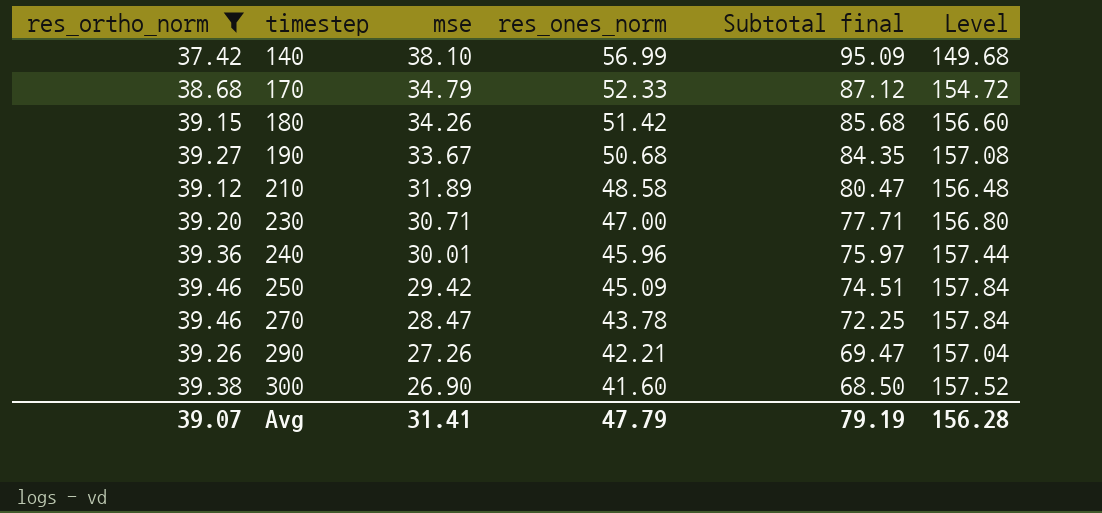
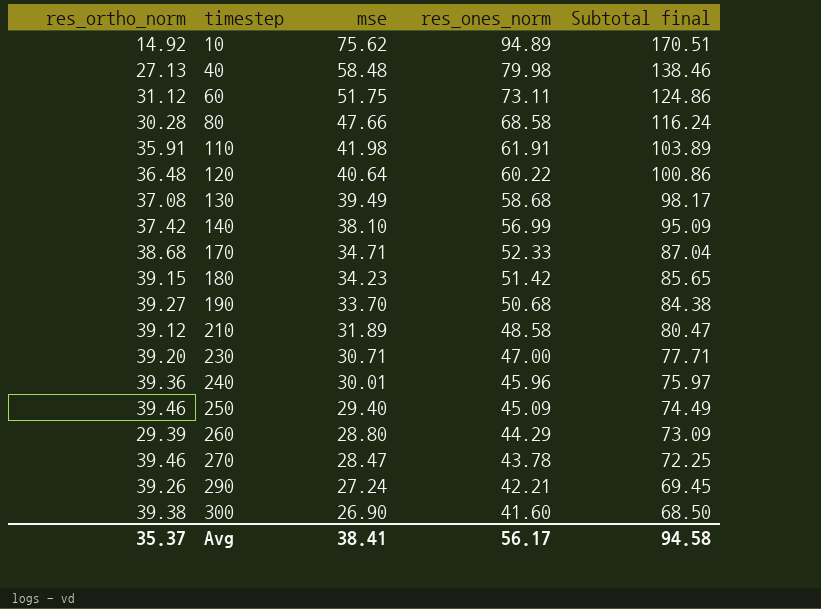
filter: res_ortho_norm >= 37.42 -> none
column Level | formula: [res_ortho_norm] * 4 -> none
170 | mse: 34.79 -> 34.71
170 | Subtotal final: 87.12 -> 87.04
180 | mse: 34.26 -> 34.23
180 | Subtotal final: 85.68 -> 85.65
190 | mse: 33.67 -> 33.70
190 | Subtotal final: 84.35 -> 84.38
250 | mse: 29.42 -> 29.40
250 | Subtotal final: 74.51 -> 74.49
290 | mse: 27.26 -> 27.24
290 | Subtotal final: 69.47 -> 69.45
Avg | res_ortho_norm: 39.07 -> 35.37
Avg | mse: 31.41 -> 38.41
Avg | res_ones_norm: 47.79 -> 56.17
Avg | Subtotal final: 79.19 -> 94.58

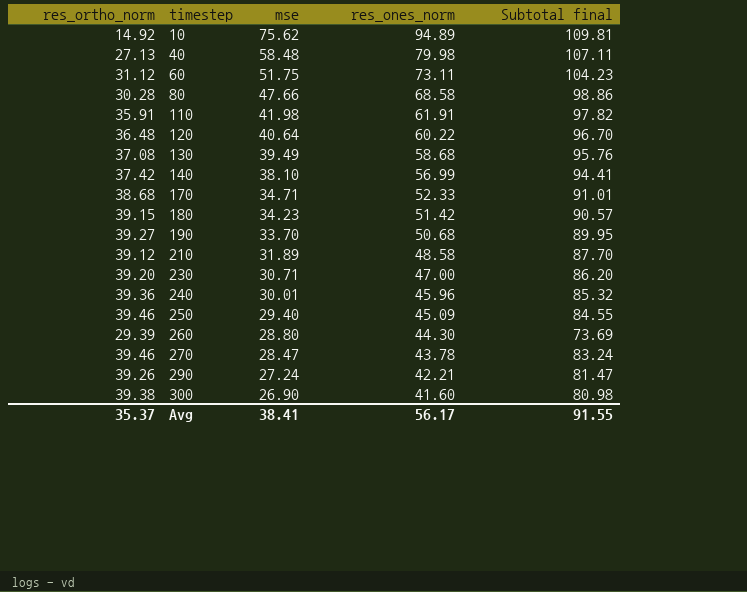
column Subtotal final | formula: [mse] + [res_ones_norm] -> [res_ortho_norm] + [res_ones_norm]
260 | res_ones_norm: 44.29 -> 44.30
Avg | Subtotal final: 94.58 -> 91.55

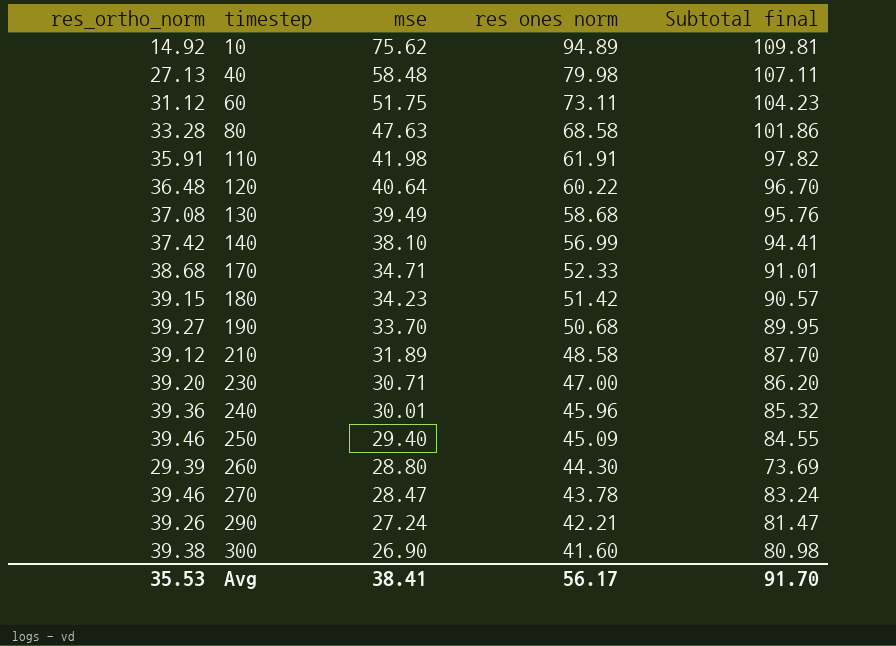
column name: res_ones_norm -> res ones norm
80 | res_ortho_norm: 30.28 -> 33.28
80 | mse: 47.66 -> 47.63
80 | Subtotal final: 98.86 -> 101.86
Avg | res_ortho_norm: 35.37 -> 35.53
Avg | Subtotal final: 91.55 -> 91.70

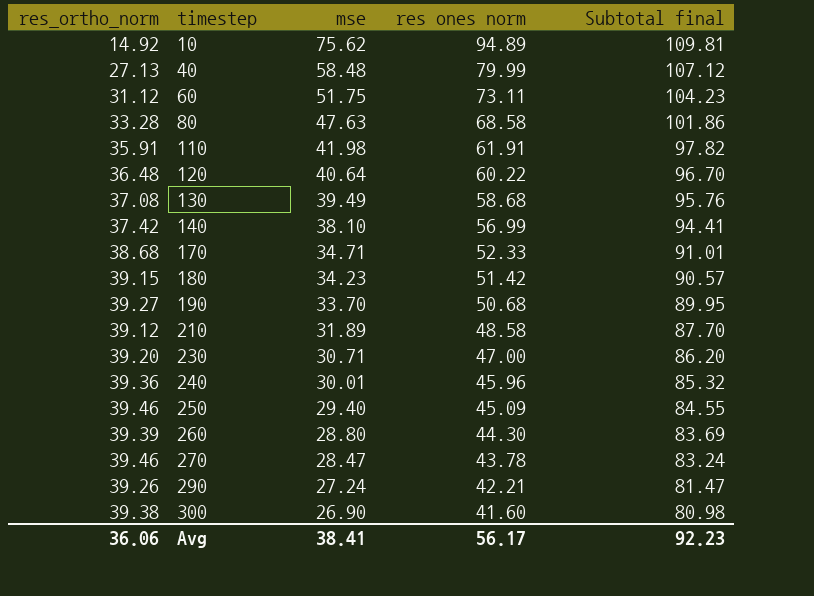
40 | res ones norm: 79.98 -> 79.99
40 | Subtotal final: 107.11 -> 107.12
260 | res_ortho_norm: 29.39 -> 39.39
260 | Subtotal final: 73.69 -> 83.69
Avg | res_ortho_norm: 35.53 -> 36.06
Avg | Subtotal final: 91.70 -> 92.23

